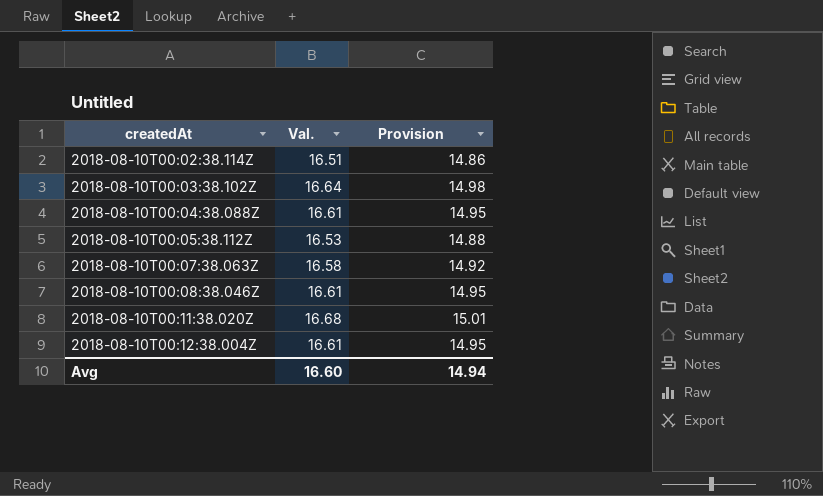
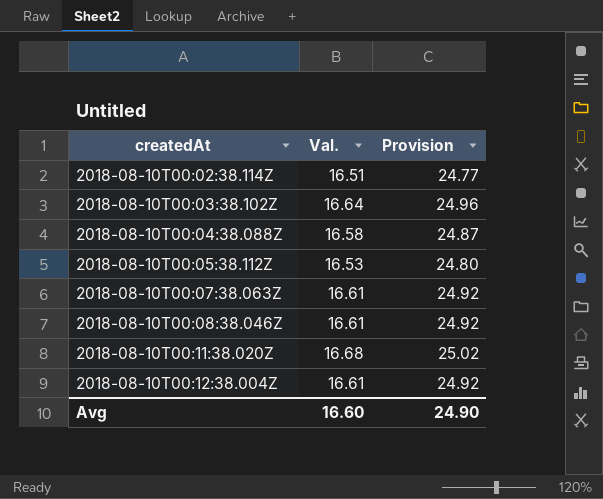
column Provision | formula: [Val.] * 0.9 -> [Val.] * 1.5
2018-08-10T00:04:38.088Z | Val.: 16.61 -> 16.58
2018-08-10T00:07:38.063Z | Val.: 16.58 -> 16.61
Avg | Provision: 14.94 -> 24.90

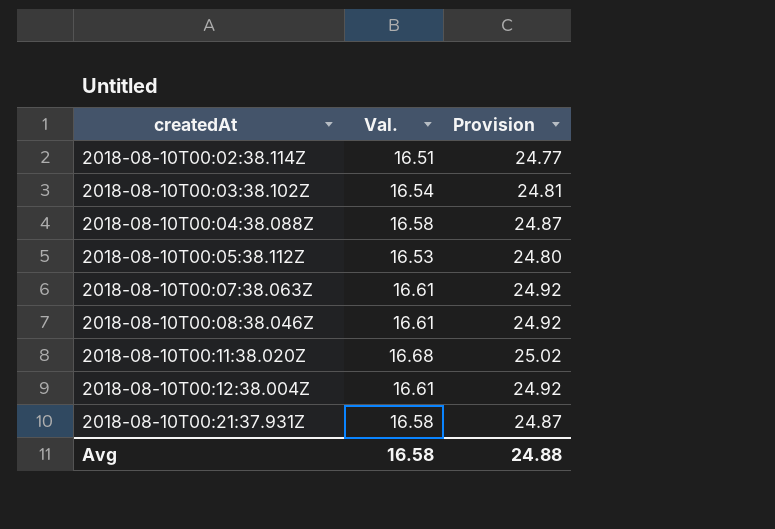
2018-08-10T00:03:38.102Z | Val.: 16.64 -> 16.54
2018-08-10T00:03:38.102Z | Provision: 24.96 -> 24.81
row 2018-08-10T00:21:37.931Z: none -> 16.58 | 24.87
Avg | Val.: 16.60 -> 16.58
Avg | Provision: 24.90 -> 24.88

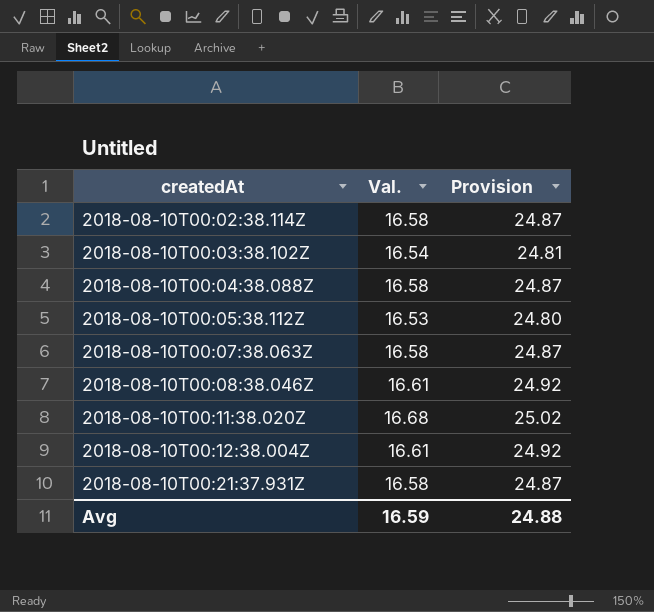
2018-08-10T00:02:38.114Z | Val.: 16.51 -> 16.58
2018-08-10T00:02:38.114Z | Provision: 24.77 -> 24.87
2018-08-10T00:07:38.063Z | Val.: 16.61 -> 16.58
2018-08-10T00:07:38.063Z | Provision: 24.92 -> 24.87
Avg | Val.: 16.58 -> 16.59

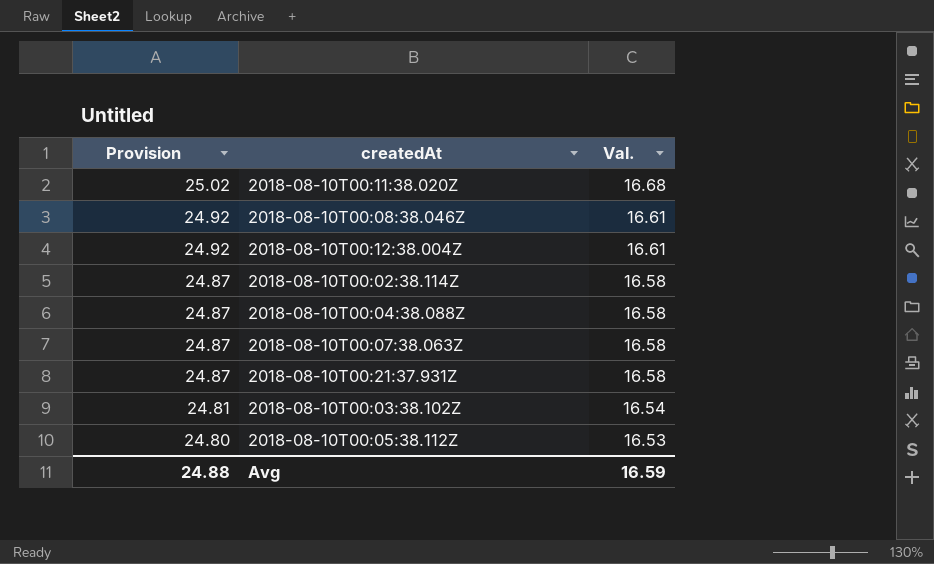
row order: createdAt ascending -> Provision descending
column Provision | position: 3 -> 1

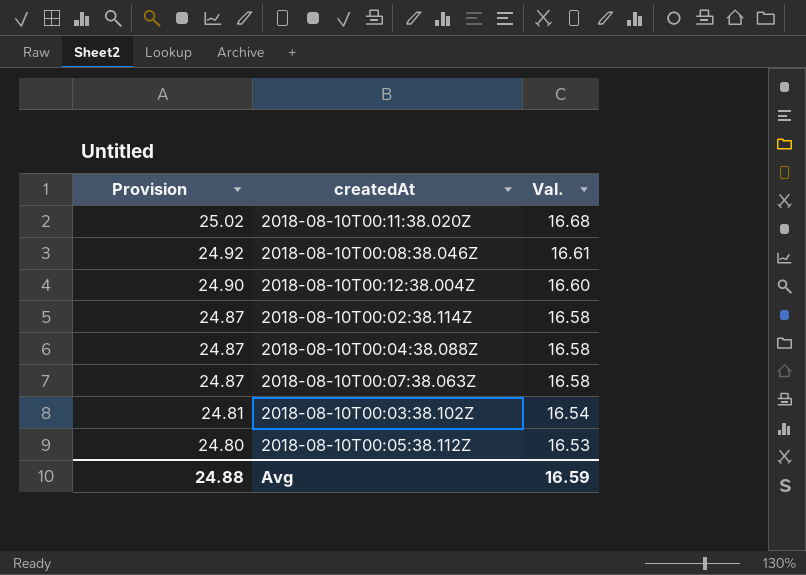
row 2018-08-10T00:21:37.931Z: 24.87 | 16.58 -> none
2018-08-10T00:12:38.004Z | Provision: 24.92 -> 24.90
2018-08-10T00:12:38.004Z | Val.: 16.61 -> 16.60

